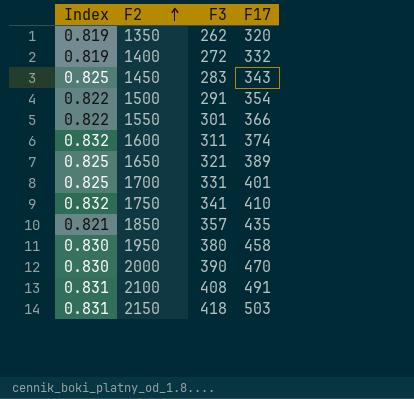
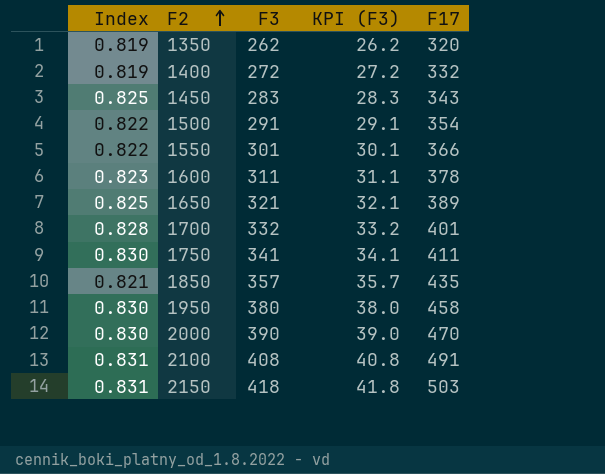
column KPI (F3) | formula: none -> [F3] * 0.1
1600 | Index: 0.832 -> 0.823
1600 | F17: 374 -> 378
1700 | Index: 0.825 -> 0.828
1700 | F3: 331 -> 332
1750 | Index: 0.832 -> 0.830
1750 | F17: 410 -> 411

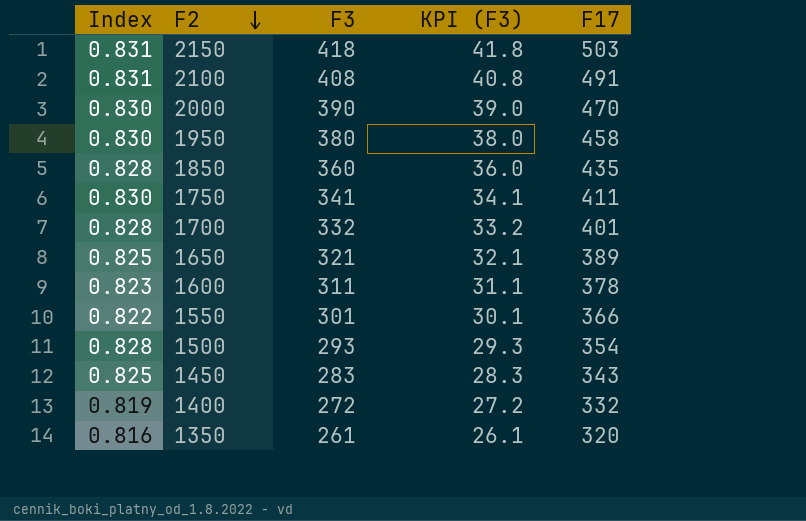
row order: F2 ascending -> F2 descending
1850 | Index: 0.821 -> 0.828
1850 | F3: 357 -> 360
1850 | KPI (F3): 35.7 -> 36.0
1500 | Index: 0.822 -> 0.828
1500 | F3: 291 -> 293
1500 | KPI (F3): 29.1 -> 29.3
1350 | Index: 0.819 -> 0.816
1350 | F3: 262 -> 261
1350 | KPI (F3): 26.2 -> 26.1

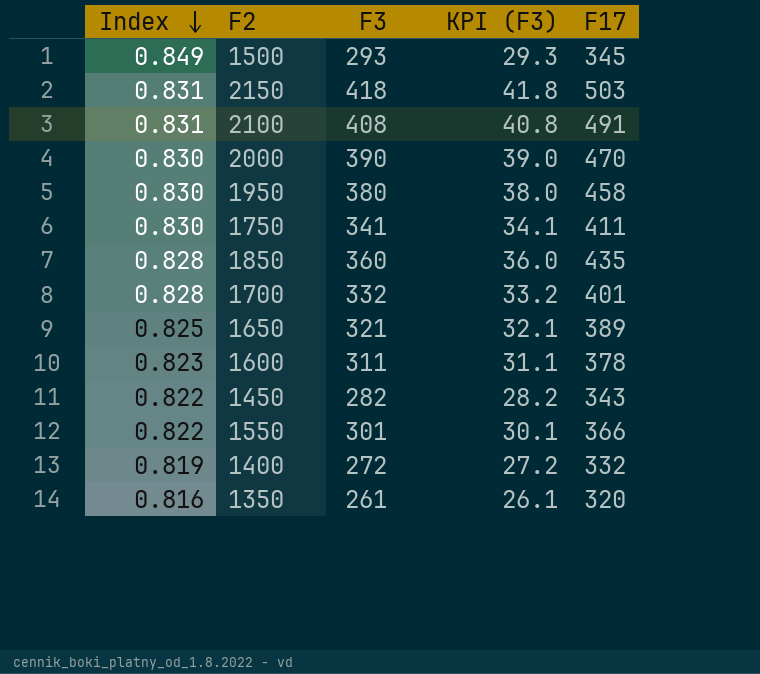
row order: F2 descending -> Index descending
1500 | Index: 0.828 -> 0.849
1500 | F17: 354 -> 345
1450 | Index: 0.825 -> 0.822
1450 | F3: 283 -> 282
1450 | KPI (F3): 28.3 -> 28.2

